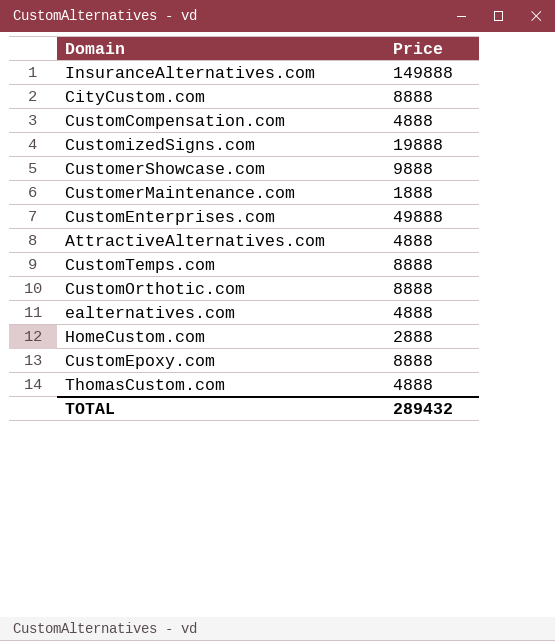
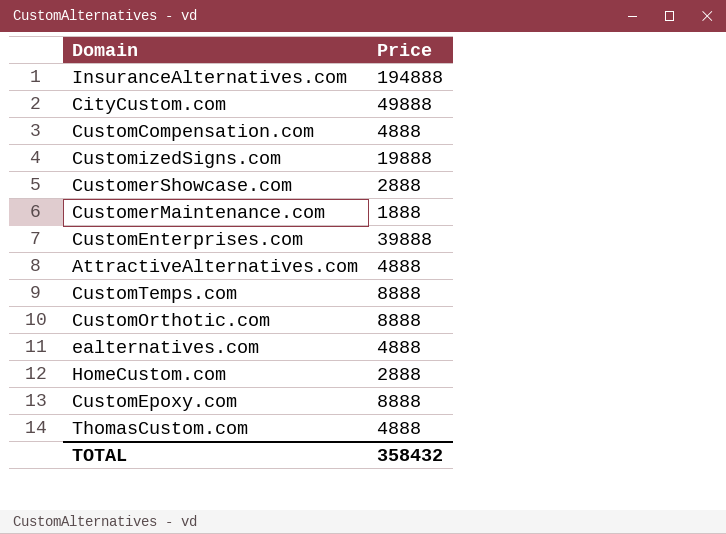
InsuranceAlternatives.com | Price: 149888 -> 194888
CityCustom.com | Price: 8888 -> 49888
CustomerShowcase.com | Price: 9888 -> 2888
CustomEnterprises.com | Price: 49888 -> 39888
TOTAL | Price: 289432 -> 358432

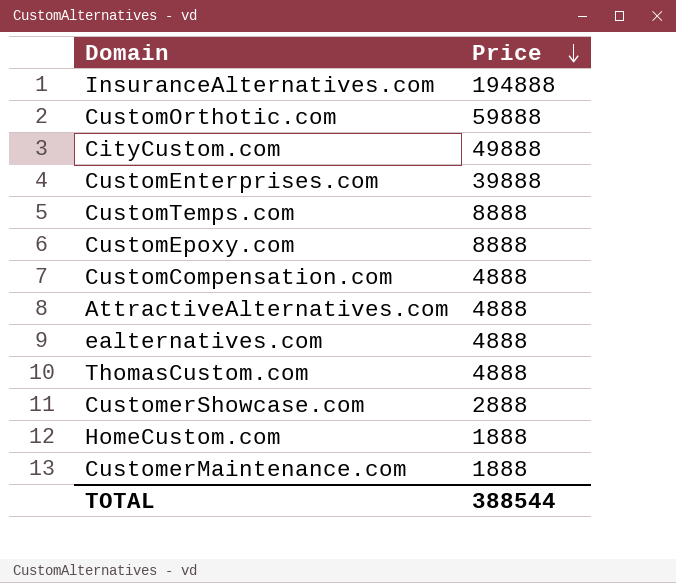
row order: none -> Price descending
row CustomizedSigns.com: 19888 -> none
CustomOrthotic.com | Price: 8888 -> 59888
HomeCustom.com | Price: 2888 -> 1888
TOTAL | Price: 358432 -> 388544

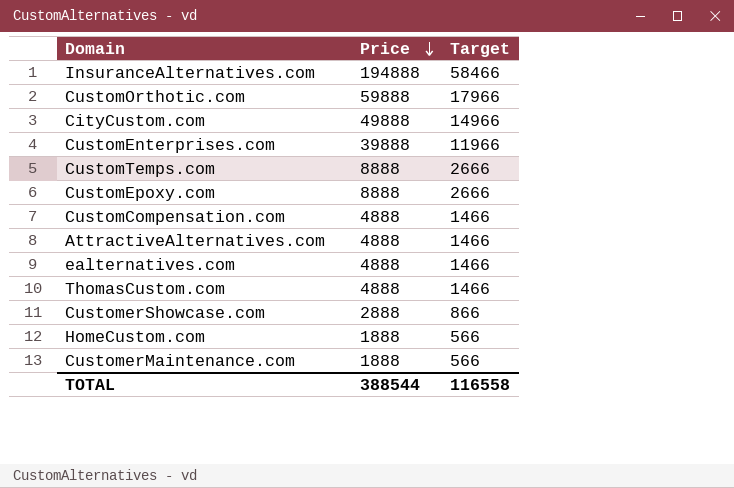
column Target | formula: none -> [Price] * 0.3

